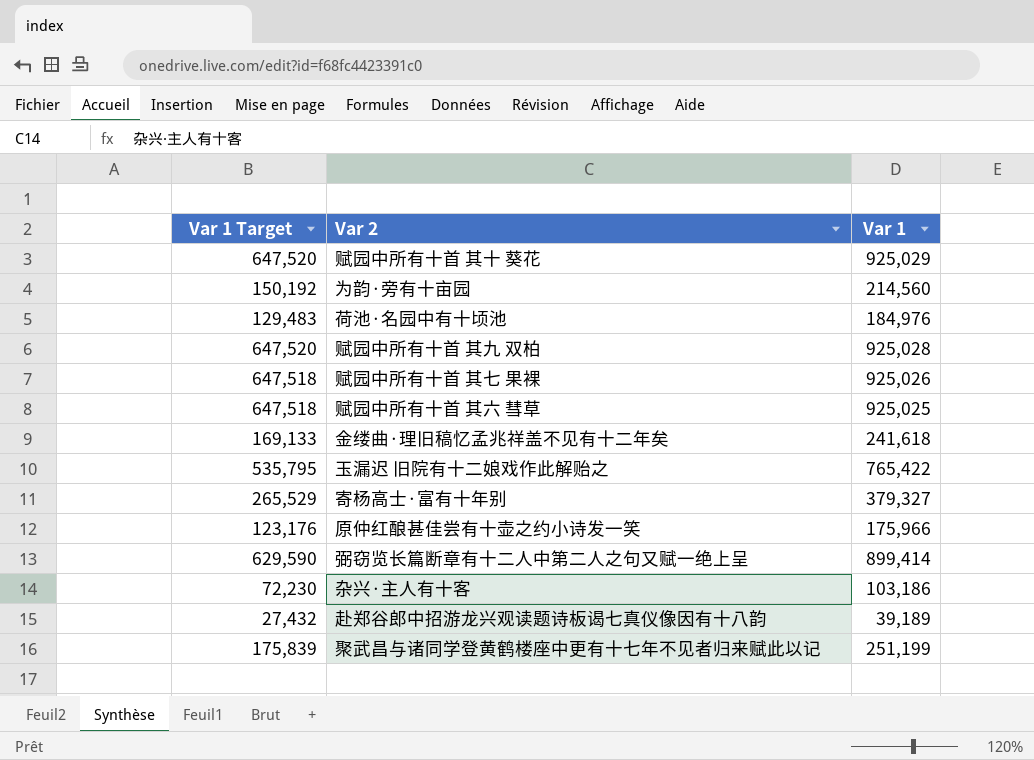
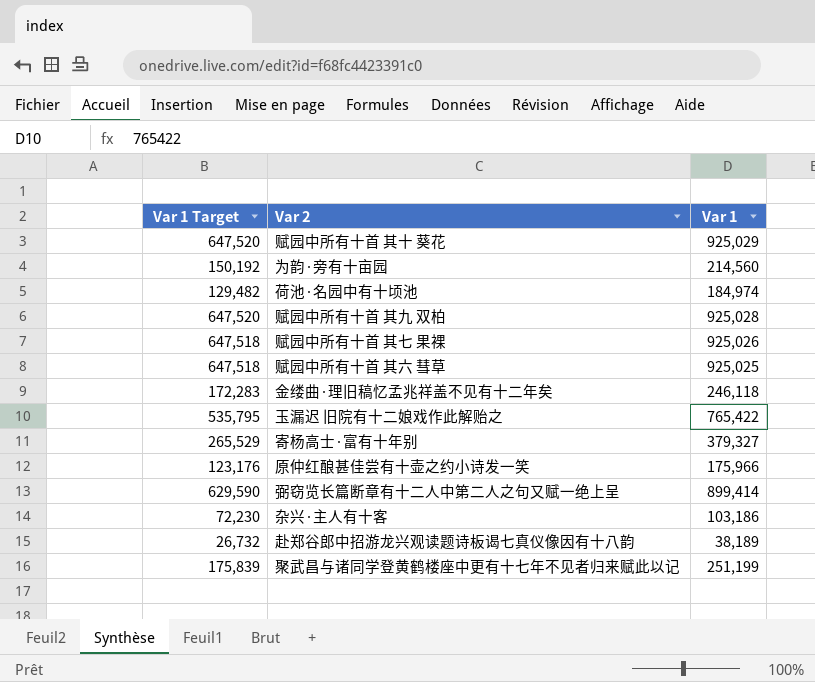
荷池·名园中有十顷池 | Var 1 Target: 129,483 -> 129,482
荷池·名园中有十顷池 | Var 1: 184,976 -> 184,974
金缕曲·理旧稿忆孟兆祥盖不见有十二年矣 | Var 1 Target: 169,133 -> 172,283
金缕曲·理旧稿忆孟兆祥盖不见有十二年矣 | Var 1: 241,618 -> 246,118
赴郑谷郎中招游龙兴观读题诗板谒七真仪像因有十八韵 | Var 1 Target: 27,432 -> 26,732
赴郑谷郎中招游龙兴观读题诗板谒七真仪像因有十八韵 | Var 1: 39,189 -> 38,189

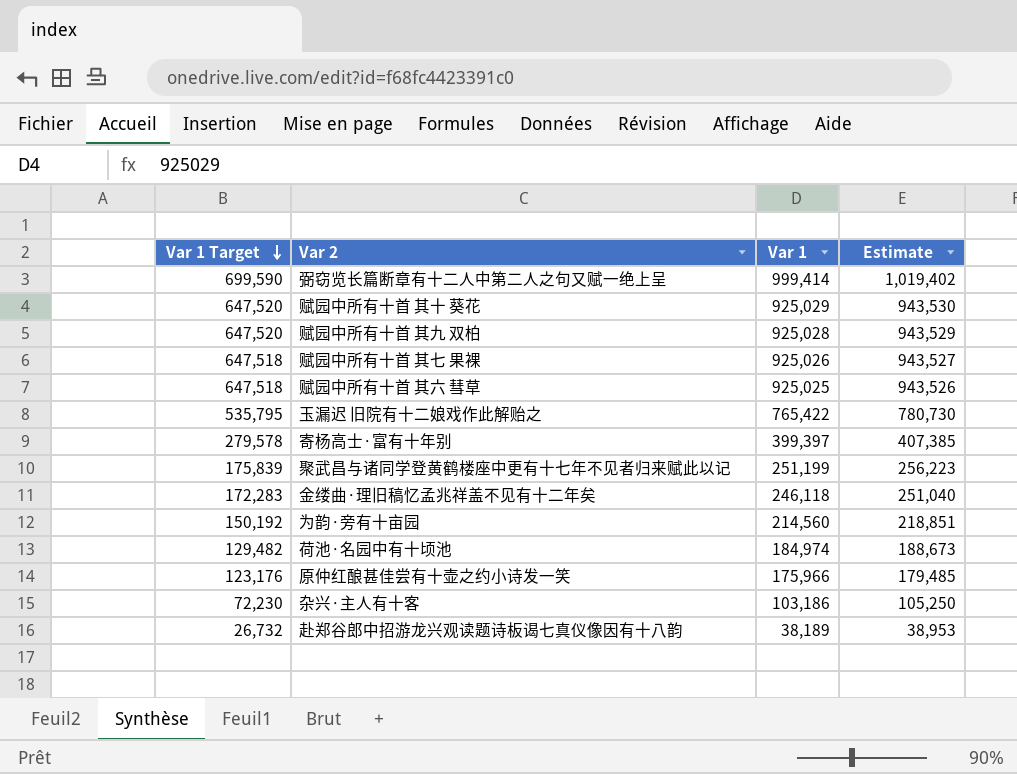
row order: none -> Var 1 Target descending
column Estimate | formula: none -> [Var 1] * 1.02
弼窃览长篇断章有十二人中第二人之句又赋一绝上呈 | Var 1 Target: 629,590 -> 699,590
弼窃览长篇断章有十二人中第二人之句又赋一绝上呈 | Var 1: 899,414 -> 999,414
寄杨高士·富有十年别 | Var 1 Target: 265,529 -> 279,578
寄杨高士·富有十年别 | Var 1: 379,327 -> 399,397

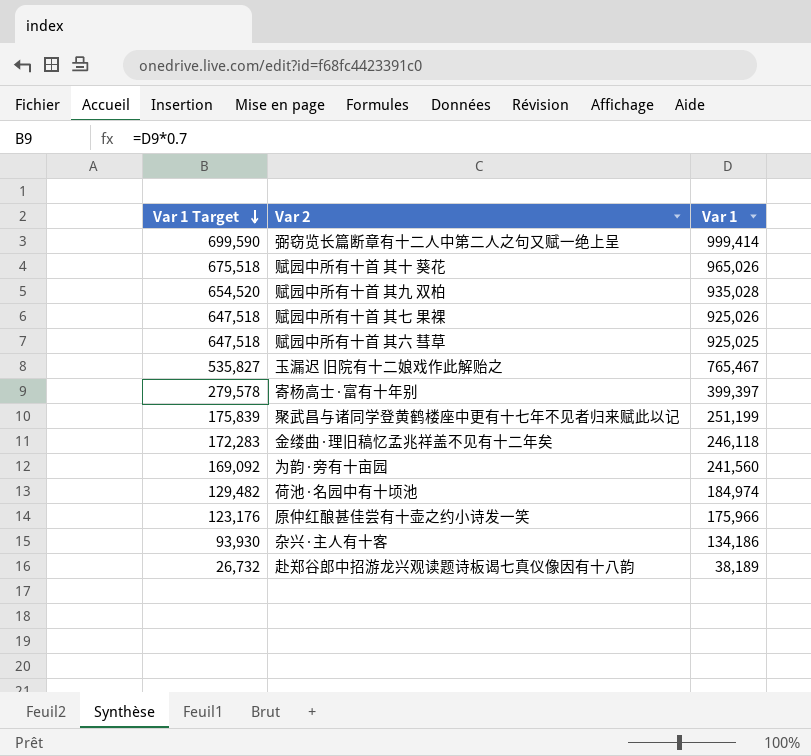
column Estimate | formula: [Var 1] * 1.02 -> none
赋园中所有十首 其十 葵花 | Var 1 Target: 647,520 -> 675,518
赋园中所有十首 其十 葵花 | Var 1: 925,029 -> 965,026
赋园中所有十首 其九 双柏 | Var 1 Target: 647,520 -> 654,520
赋园中所有十首 其九 双柏 | Var 1: 925,028 -> 935,028
玉漏迟 旧院有十二娘戏作此解贻之 | Var 1 Target: 535,795 -> 535,827
玉漏迟 旧院有十二娘戏作此解贻之 | Var 1: 765,422 -> 765,467
为韵·旁有十亩园 | Var 1 Target: 150,192 -> 169,092
为韵·旁有十亩园 | Var 1: 214,560 -> 241,560
杂兴·主人有十客 | Var 1 Target: 72,230 -> 93,930
杂兴·主人有十客 | Var 1: 103,186 -> 134,186

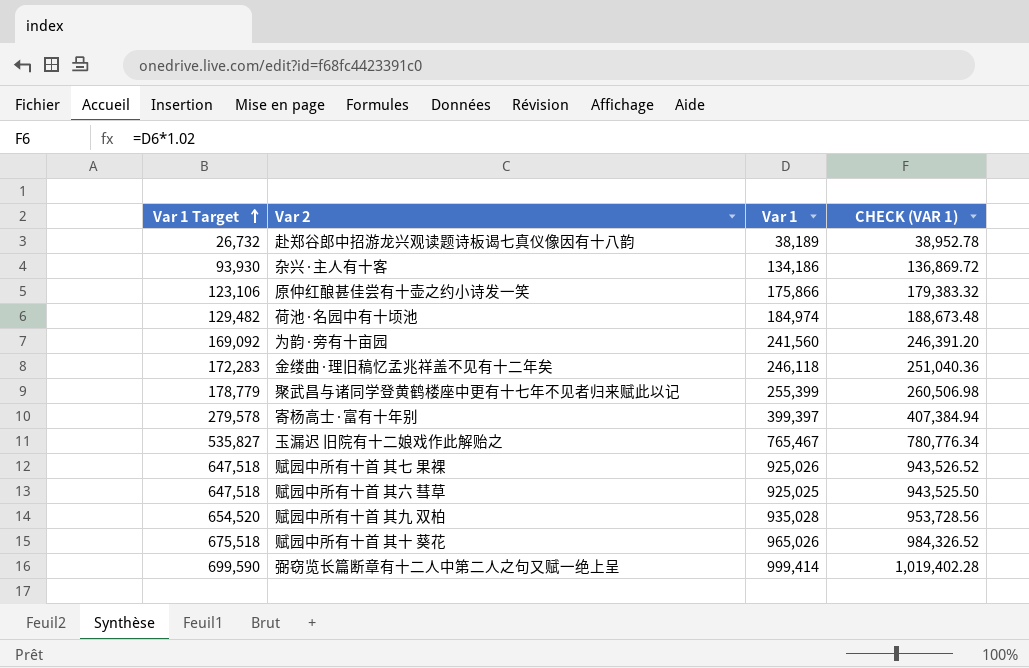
row order: Var 1 Target descending -> Var 1 Target ascending
column CHECK (VAR 1) | formula: none -> [Var 1] * 1.02
原仲红酿甚佳尝有十壶之约小诗发一笑 | Var 1 Target: 123,176 -> 123,106
原仲红酿甚佳尝有十壶之约小诗发一笑 | Var 1: 175,966 -> 175,866
聚武昌与诸同学登黄鹤楼座中更有十七年不见者归来赋此以记 | Var 1 Target: 175,839 -> 178,779
聚武昌与诸同学登黄鹤楼座中更有十七年不见者归来赋此以记 | Var 1: 251,199 -> 255,399

